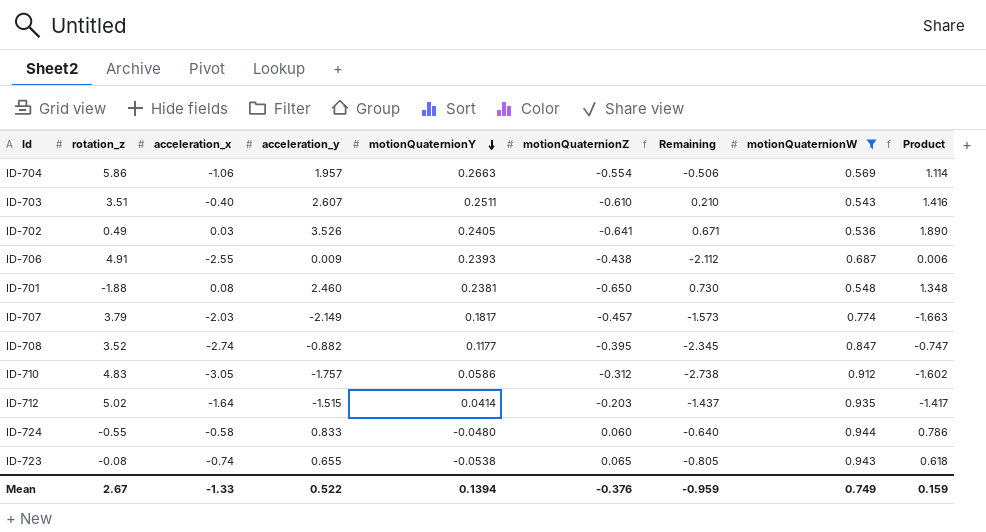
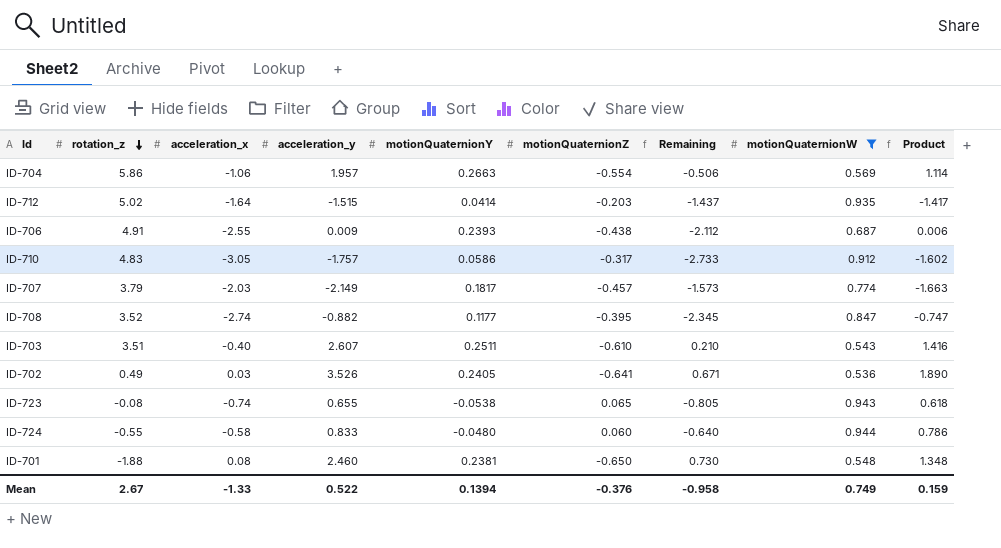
row order: motionQuaternionY descending -> rotation_z descending
ID-710 | motionQuaternionZ: -0.312 -> -0.317
ID-710 | Remaining: -2.738 -> -2.733
Mean | Remaining: -0.959 -> -0.958

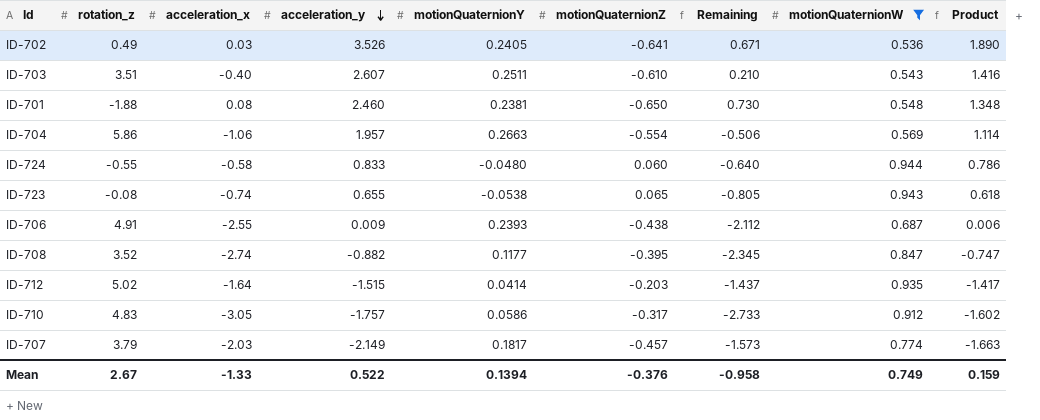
row order: rotation_z descending -> acceleration_y descending

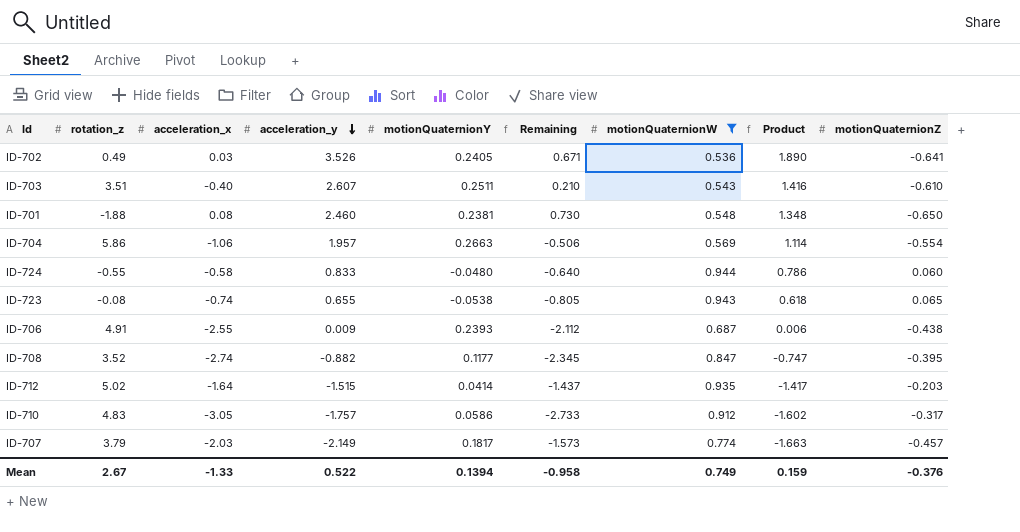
column motionQuaternionZ | position: 6 -> 9

